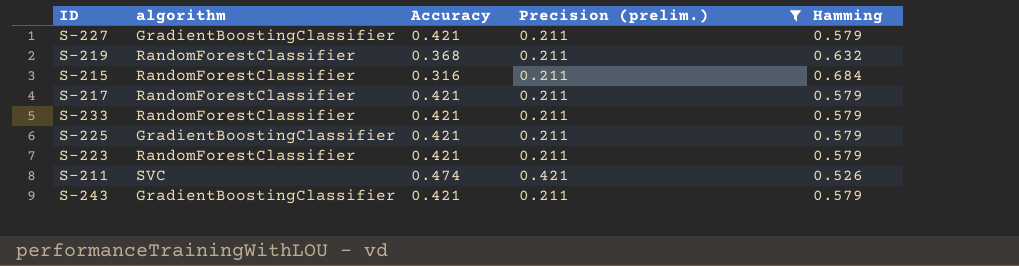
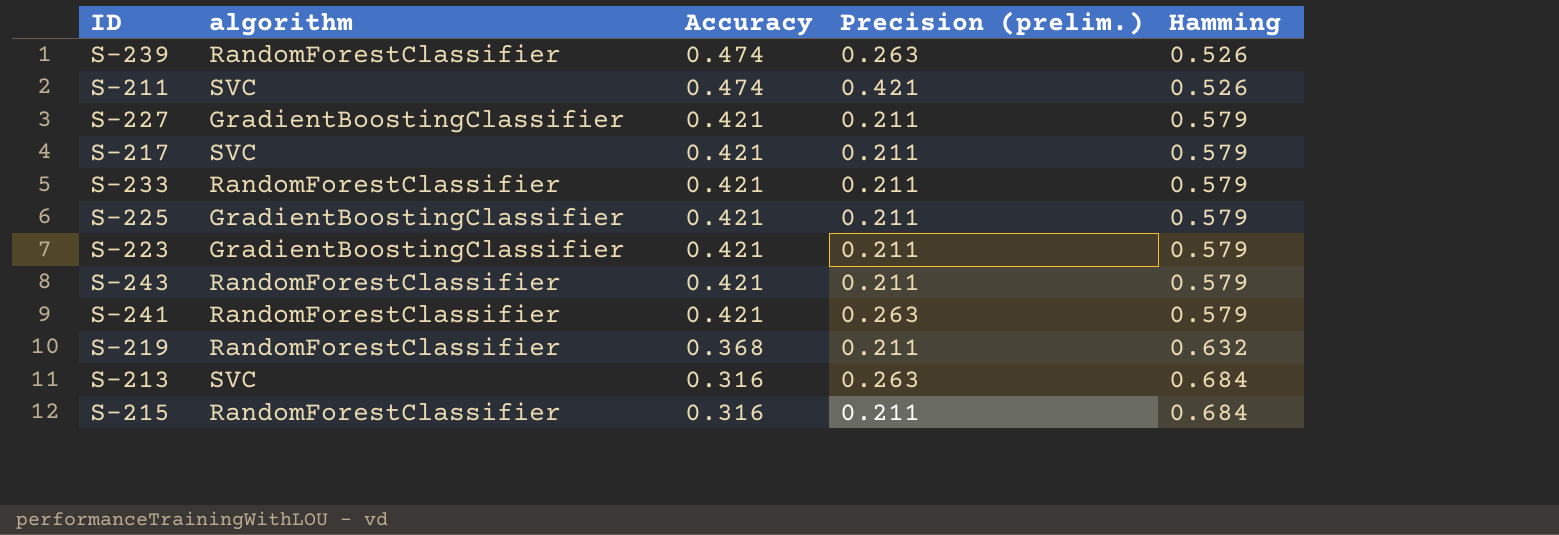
filter: Precision (prelim.) != 0.263 -> none
row order: none -> Accuracy descending
S-217 | algorithm: RandomForestClassifier -> SVC
S-223 | algorithm: RandomForestClassifier -> GradientBoostingClassifier
S-243 | algorithm: GradientBoostingClassifier -> RandomForestClassifier

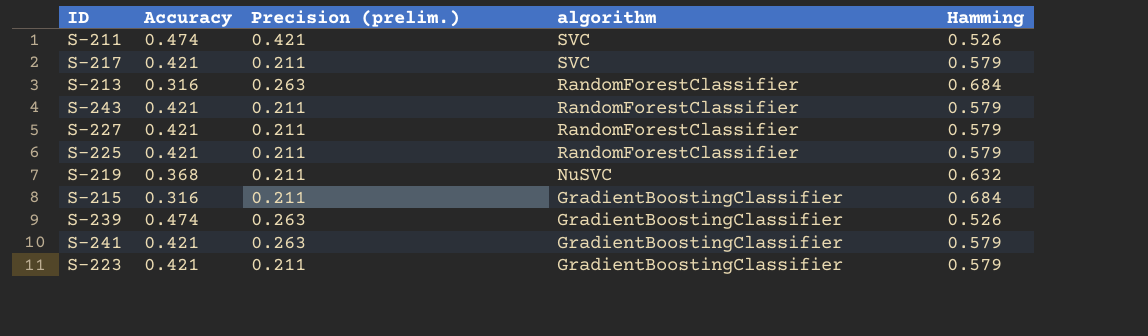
row order: Accuracy descending -> algorithm descending
column algorithm | position: 2 -> 4
row S-233: RandomForestClassifier | 0.421 | 0.211 | 0.579 -> none
S-213 | algorithm: SVC -> RandomForestClassifier
S-227 | algorithm: GradientBoostingClassifier -> RandomForestClassifier
S-225 | algorithm: GradientBoostingClassifier -> RandomForestClassifier
S-219 | algorithm: RandomForestClassifier -> NuSVC
S-215 | algorithm: RandomForestClassifier -> GradientBoostingClassifier
S-239 | algorithm: RandomForestClassifier -> GradientBoostingClassifier
S-241 | algorithm: RandomForestClassifier -> GradientBoostingClassifier

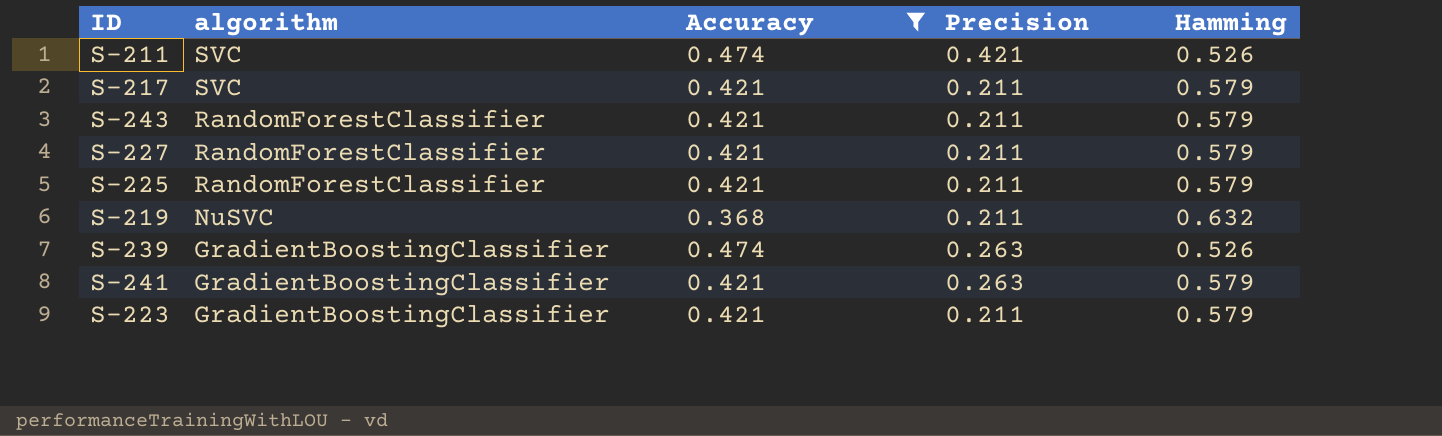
filter: none -> Accuracy != 0.316
column algorithm | position: 4 -> 2
column name: Precision (prelim.) -> Precision

